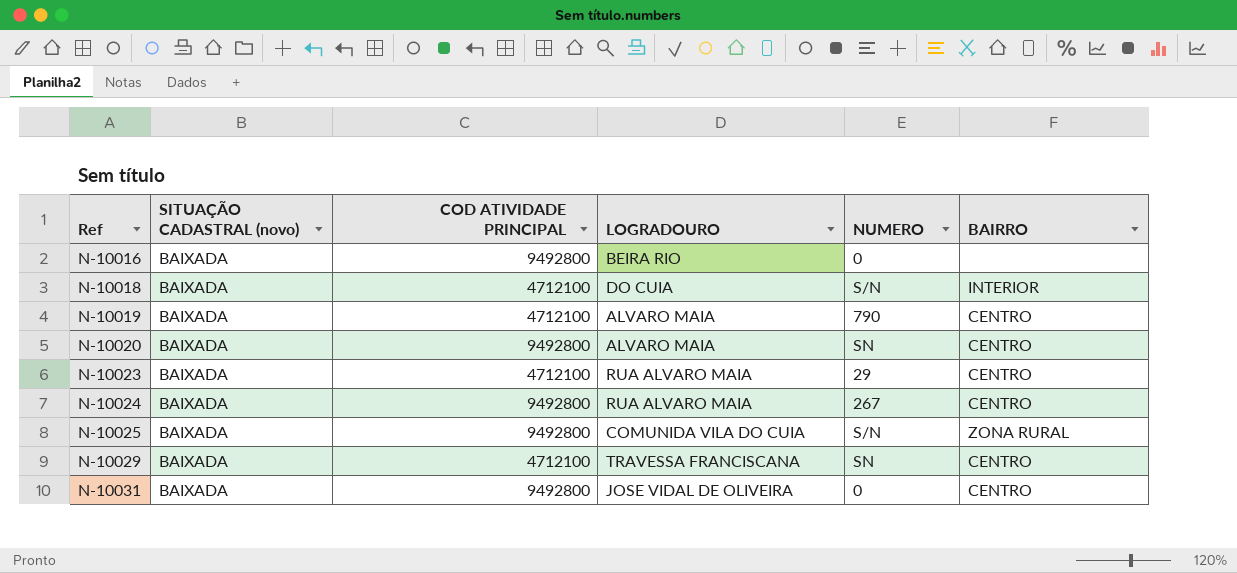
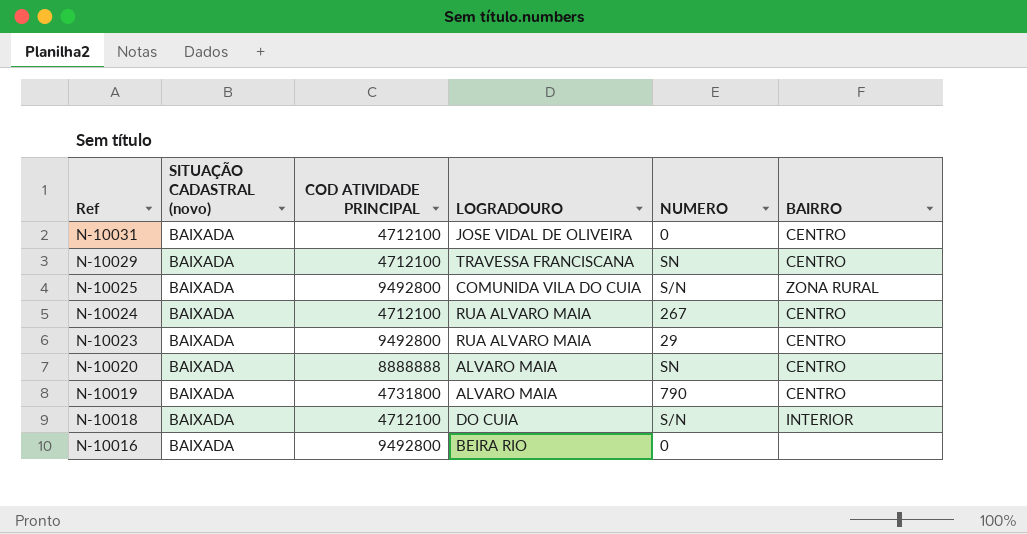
row order: Ref ascending -> Ref descending
N-10031 | COD ATIVIDADE PRINCIPAL: 9492800 -> 4712100
N-10024 | COD ATIVIDADE PRINCIPAL: 9492800 -> 4712100
N-10023 | COD ATIVIDADE PRINCIPAL: 4712100 -> 9492800
N-10020 | COD ATIVIDADE PRINCIPAL: 9492800 -> 8888888
N-10019 | COD ATIVIDADE PRINCIPAL: 4712100 -> 4731800

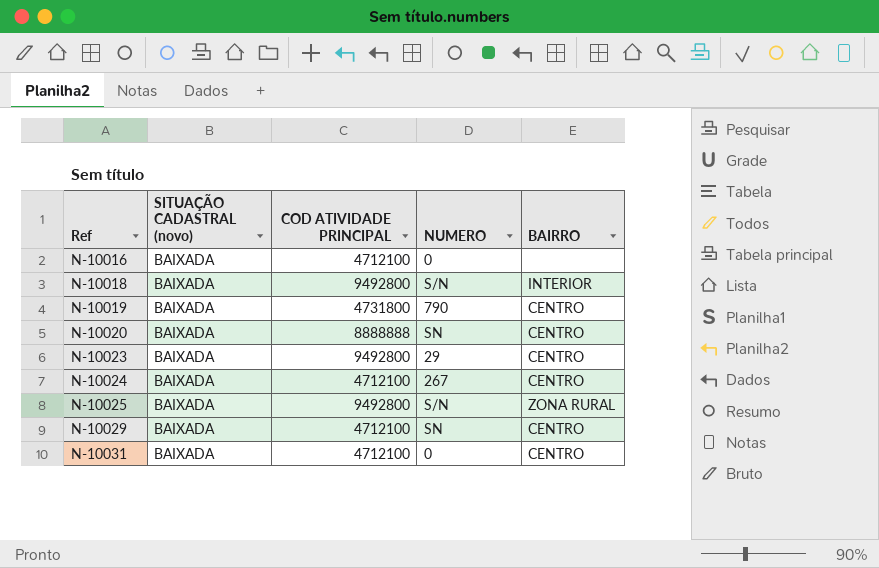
row order: Ref descending -> Ref ascending
column LOGRADOURO | position: 4 -> none
N-10016 | COD ATIVIDADE PRINCIPAL: 9492800 -> 4712100
N-10018 | COD ATIVIDADE PRINCIPAL: 4712100 -> 9492800

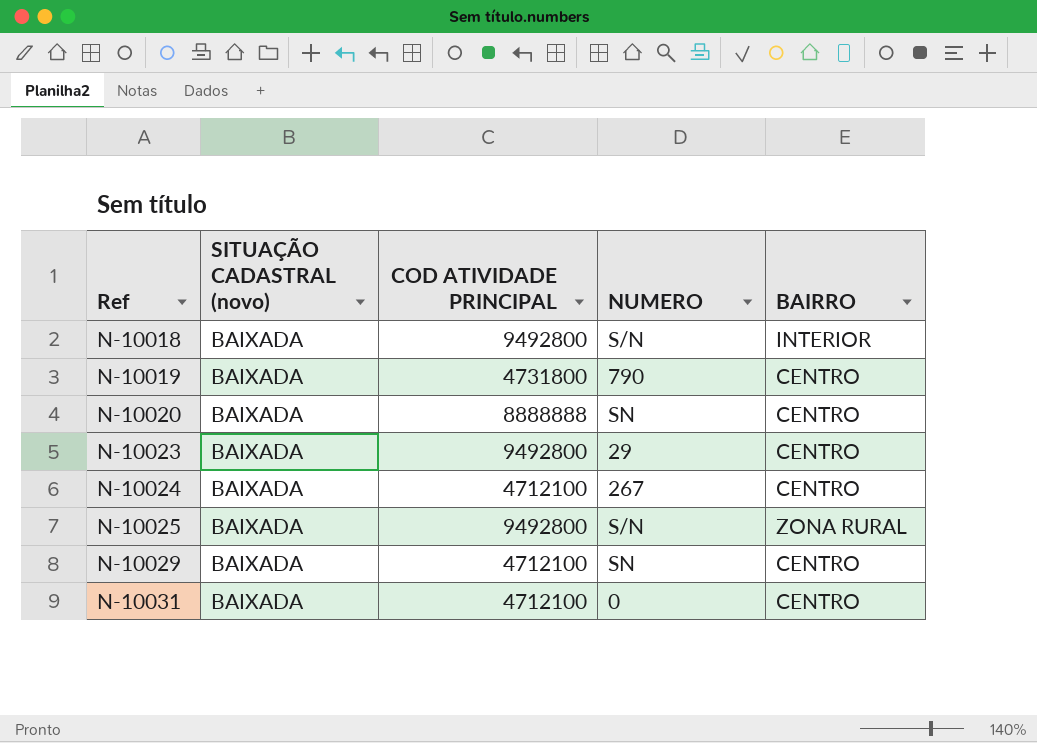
row N-10016: BAIXADA | 4712100 | 0 | none -> none

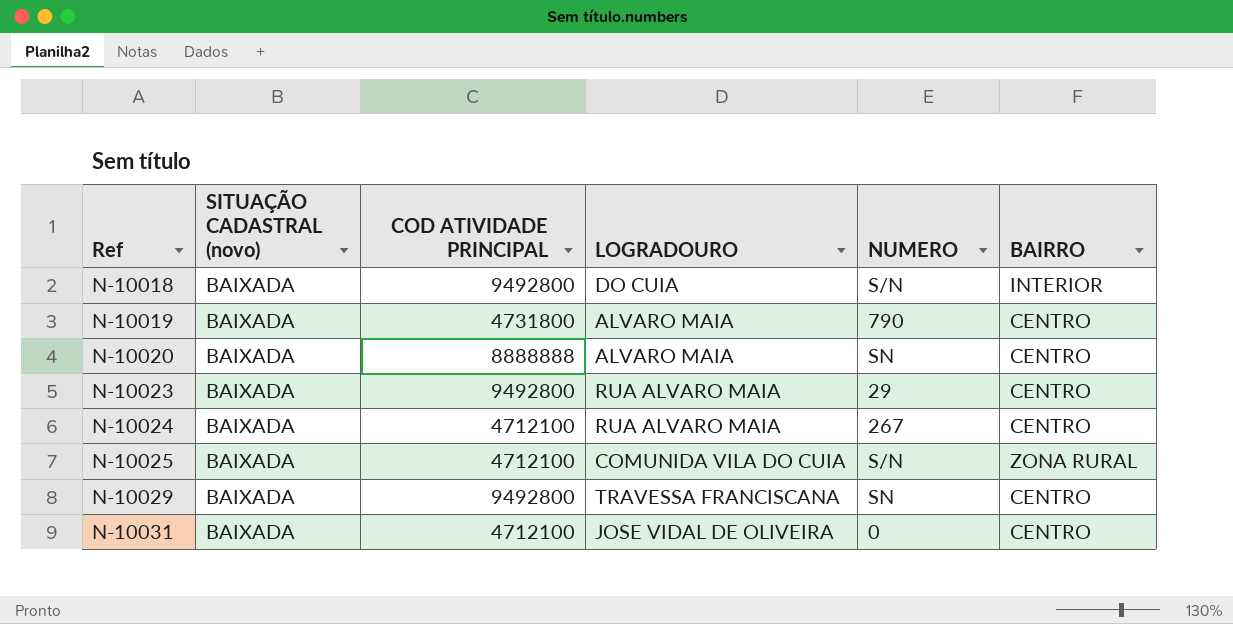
column LOGRADOURO | position: none -> 4
N-10025 | COD ATIVIDADE PRINCIPAL: 9492800 -> 4712100
N-10029 | COD ATIVIDADE PRINCIPAL: 4712100 -> 9492800

